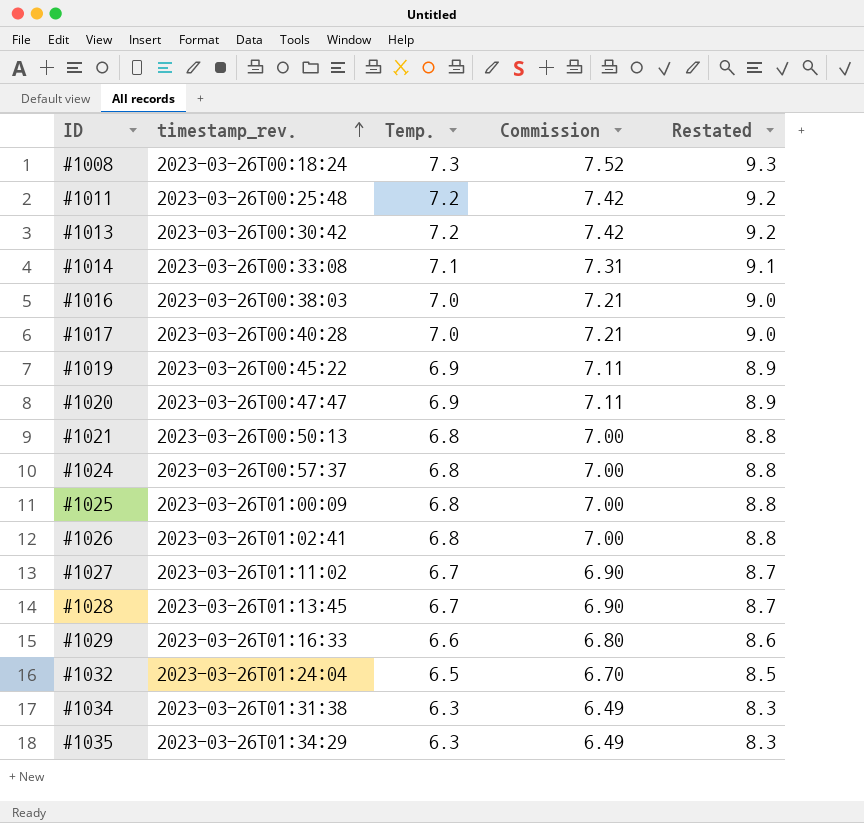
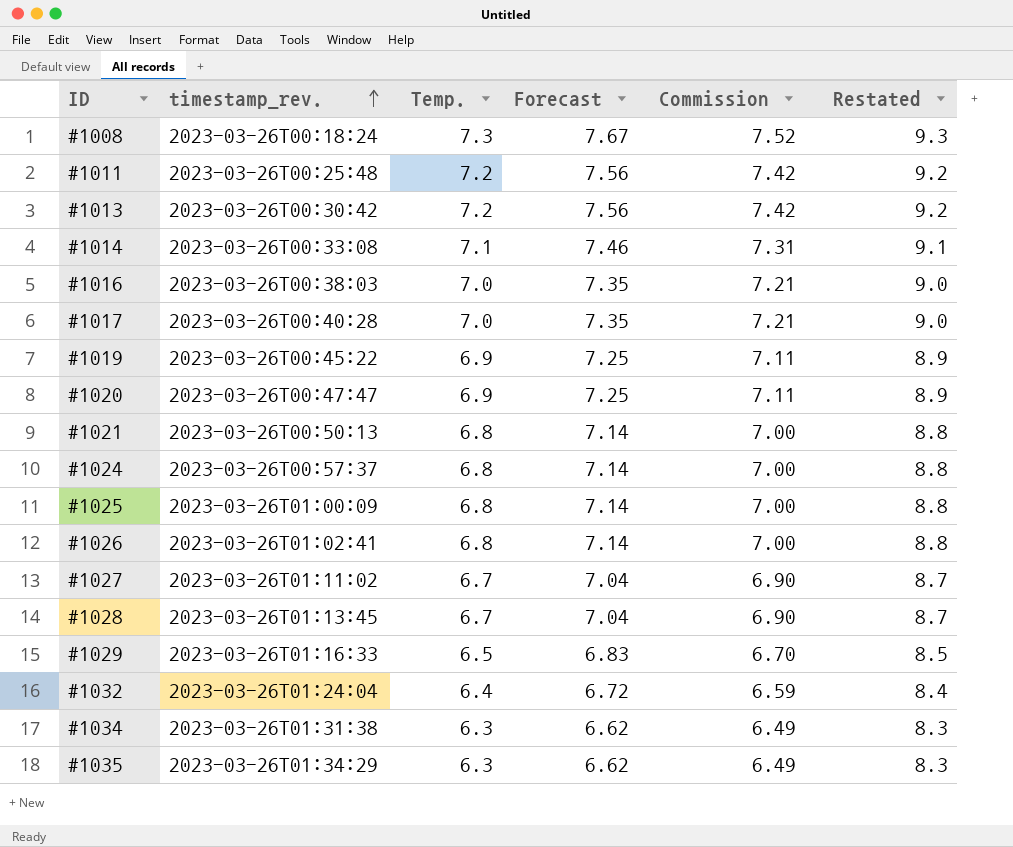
column Forecast | formula: none -> [Temp.] * 1.05
#1029 | Temp.: 6.6 -> 6.5
#1029 | Commission: 6.80 -> 6.70
#1029 | Restated: 8.6 -> 8.5
#1032 | Temp.: 6.5 -> 6.4
#1032 | Commission: 6.70 -> 6.59
#1032 | Restated: 8.5 -> 8.4

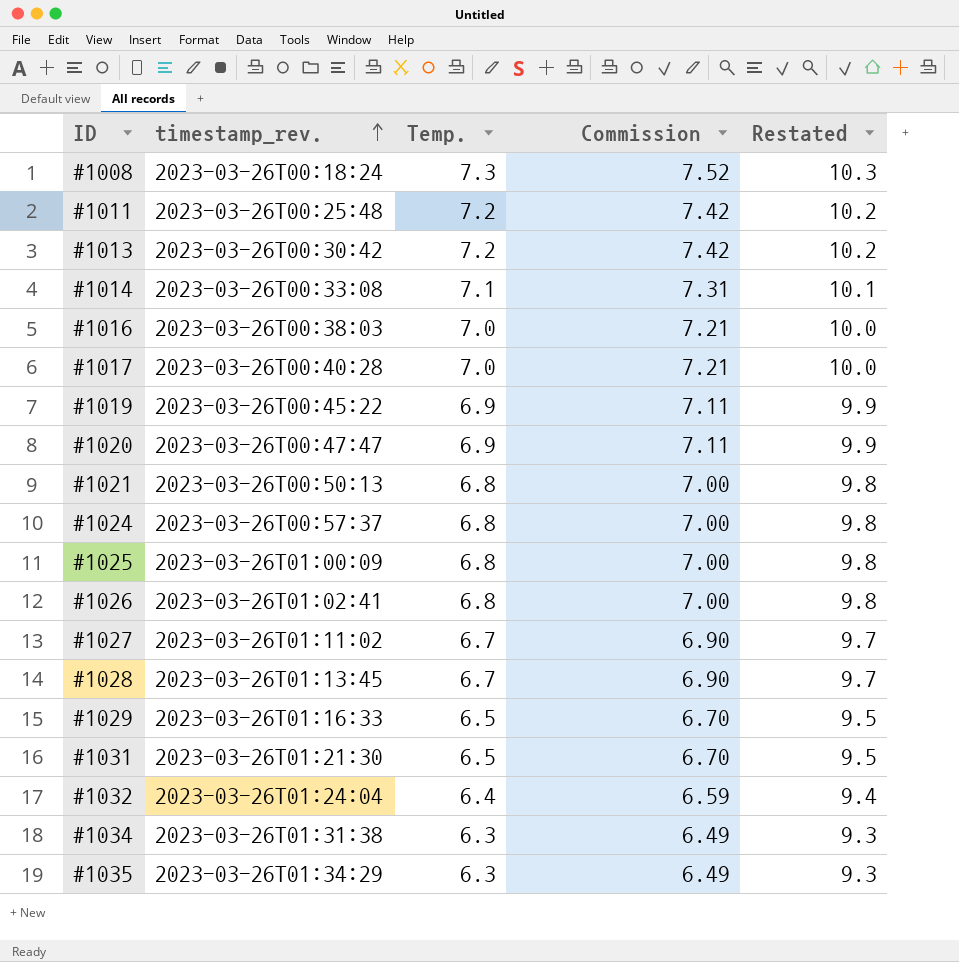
column Forecast | formula: [Temp.] * 1.05 -> none
column Restated | formula: [Temp.] + 2 -> [Temp.] + 3
row #1031: none -> 2023-03-26T01:21:30 | 6.5 | 6.70 | 9.5

